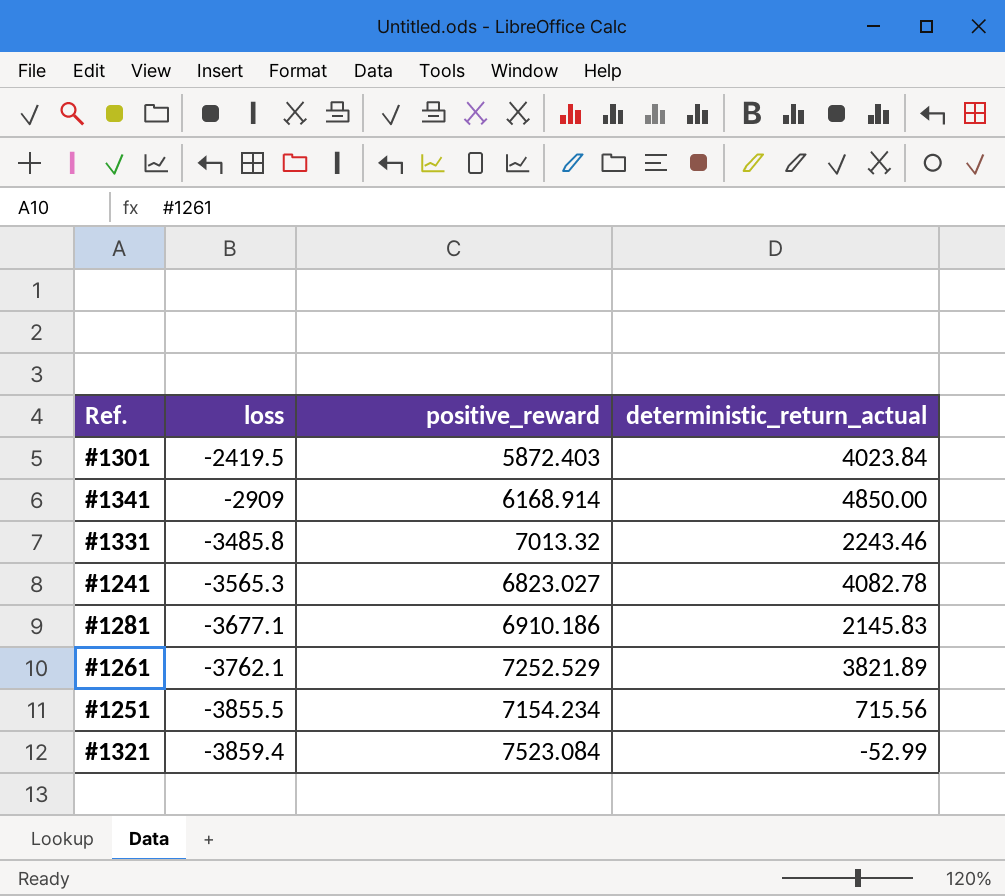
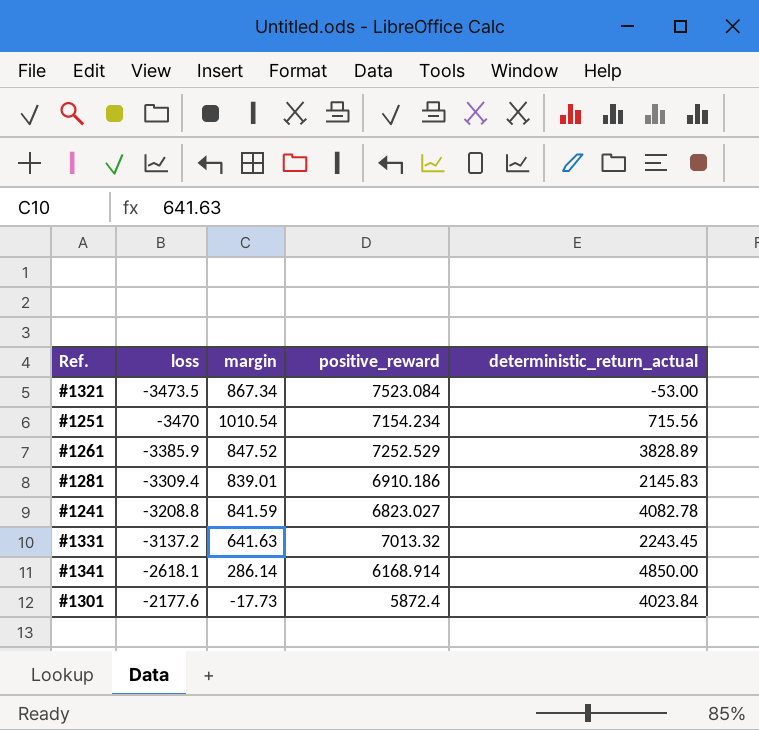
row order: loss descending -> loss ascending
column margin | position: none -> 3
#1321 | loss: -3859.4 -> -3473.5
#1321 | deterministic_return_actual: -52.99 -> -53.00
#1251 | loss: -3855.5 -> -3470
#1261 | loss: -3762.1 -> -3385.9
#1261 | deterministic_return_actual: 3821.89 -> 3828.89
#1281 | loss: -3677.1 -> -3309.4
#1241 | loss: -3565.3 -> -3208.8
#1331 | loss: -3485.8 -> -3137.2
#1331 | deterministic_return_actual: 2243.46 -> 2243.45
#1341 | loss: -2909 -> -2618.1
#1301 | loss: -2419.5 -> -2177.6
#1301 | positive_reward: 5872.403 -> 5872.4

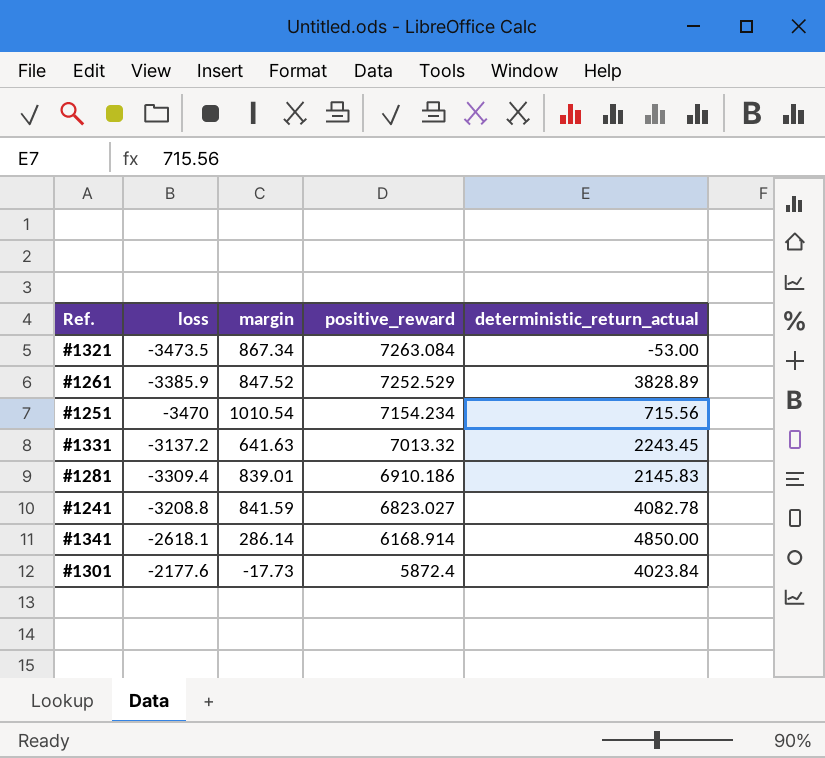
row order: loss ascending -> positive_reward descending
#1321 | positive_reward: 7523.084 -> 7263.084

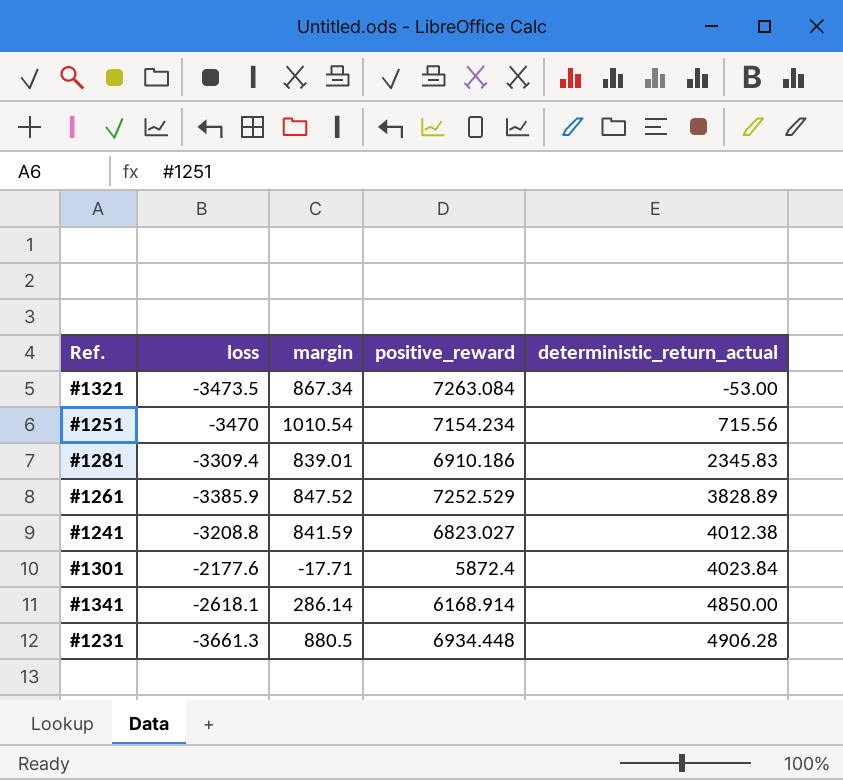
row order: positive_reward descending -> deterministic_return_actual ascending
row #1331: -3137.2 | 641.63 | 7013.32 | 2243.45 -> none
#1281 | deterministic_return_actual: 2145.83 -> 2345.83
#1241 | deterministic_return_actual: 4082.78 -> 4012.38
#1301 | margin: -17.73 -> -17.71
row #1231: none -> -3661.3 | 880.5 | 6934.448 | 4906.28

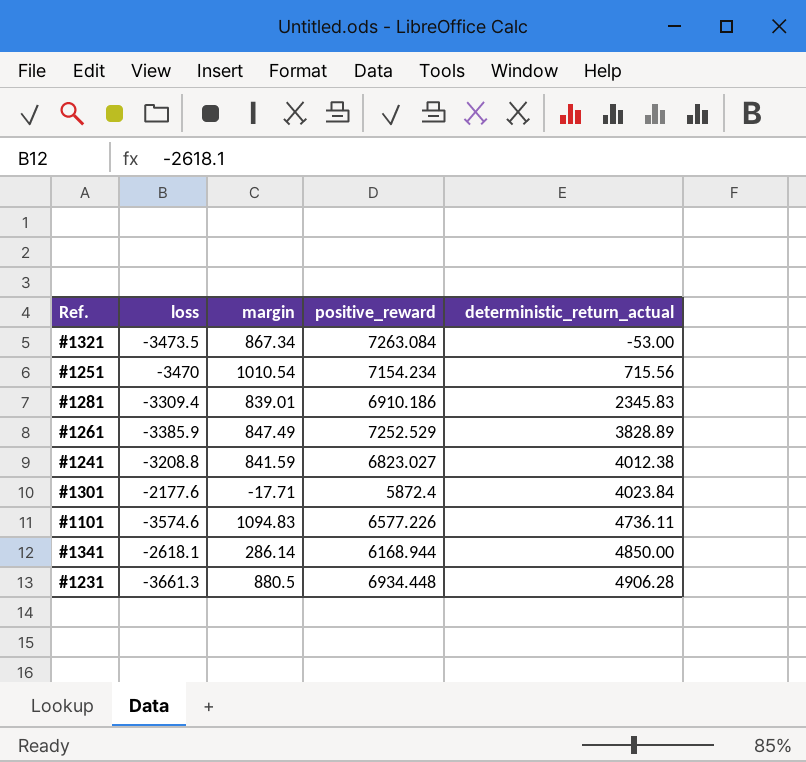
#1261 | margin: 847.52 -> 847.49
row #1101: none -> -3574.6 | 1094.83 | 6577.226 | 4736.11
#1341 | positive_reward: 6168.914 -> 6168.944

